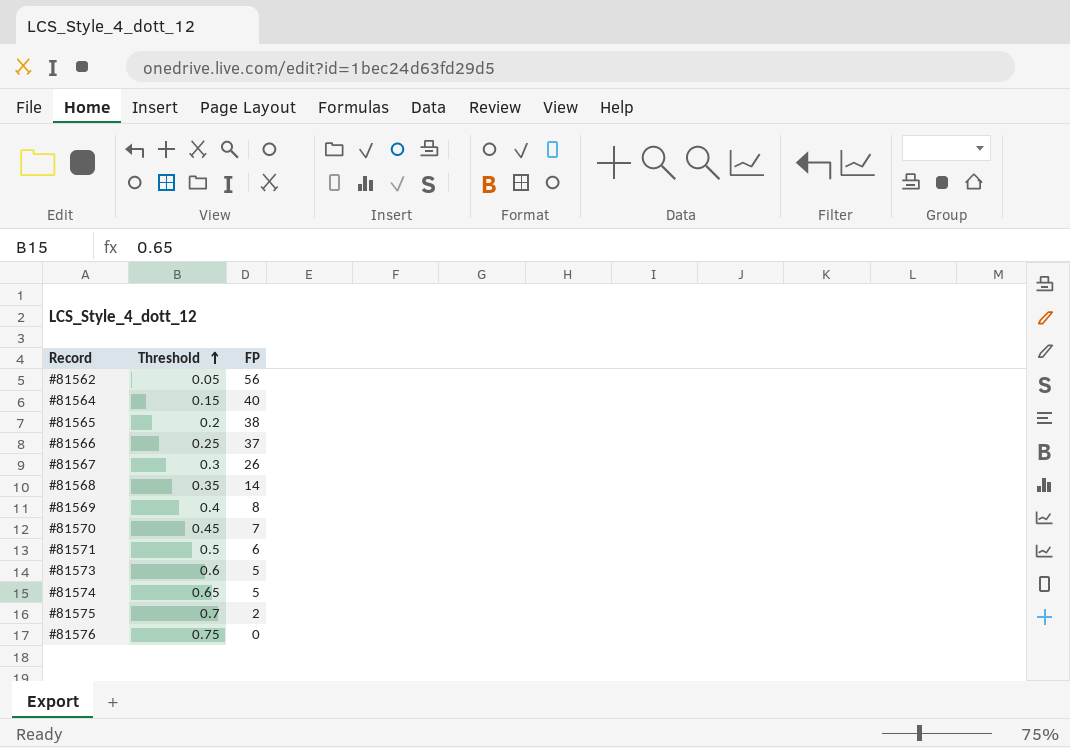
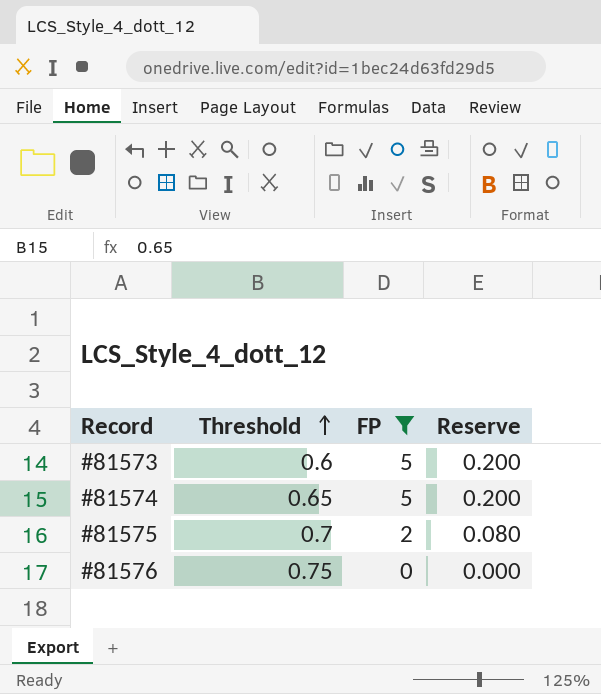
filter: none -> FP <= 5
column Reserve | formula: none -> [FP] * 0.04

